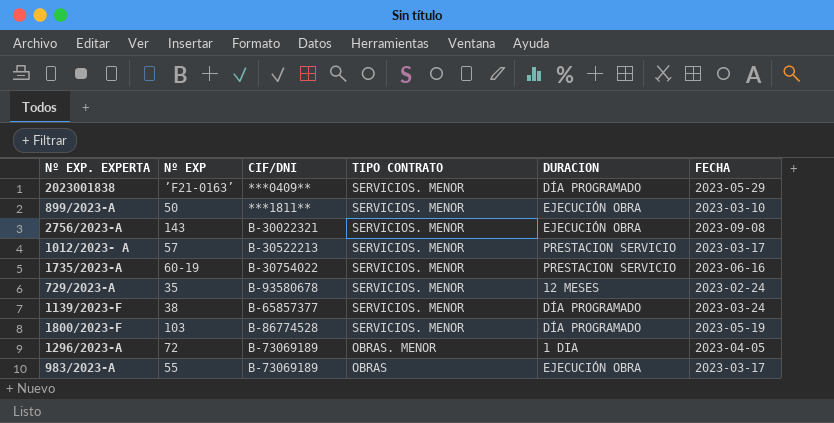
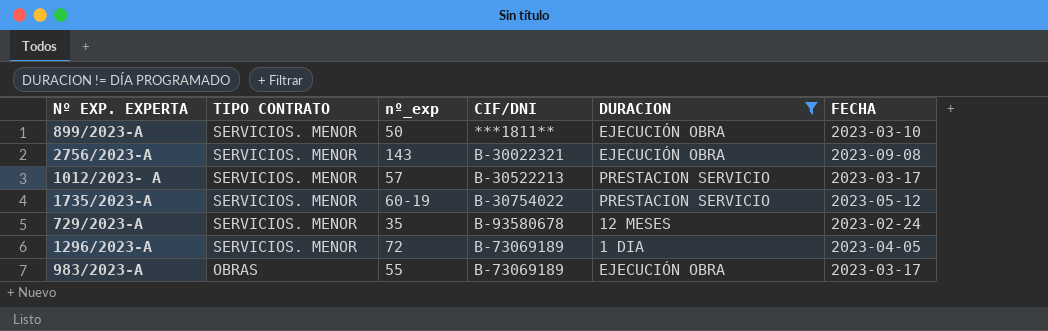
filter: none -> DURACION != DÍA PROGRAMADO
column TIPO CONTRATO | position: 4 -> 2
column name: Nº EXP -> nº_exp
1735/2023-A | FECHA: 2023-06-16 -> 2023-05-12
1296/2023-A | TIPO CONTRATO: OBRAS. MENOR -> SERVICIOS. MENOR

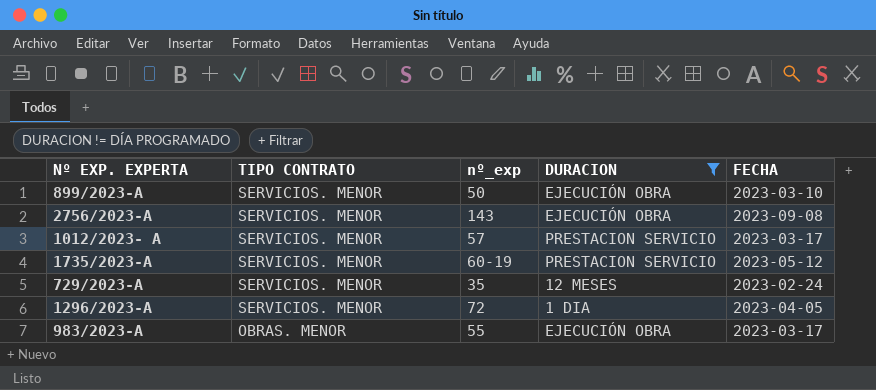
column CIF/DNI | position: 4 -> none
983/2023-A | TIPO CONTRATO: OBRAS -> OBRAS. MENOR

